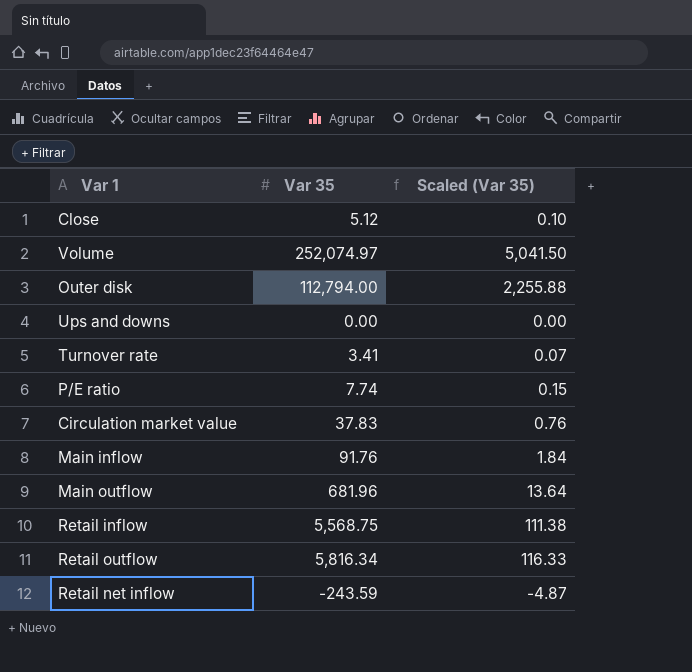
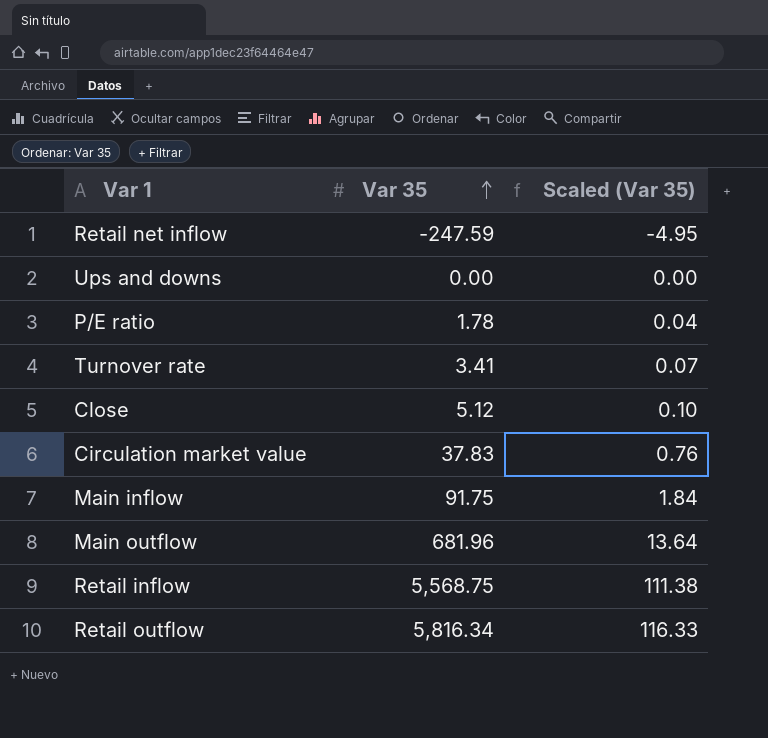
row order: none -> Var 35 ascending
row Volume: 252,074.97 | 5,041.50 -> none
row Outer disk: 112,794.00 | 2,255.88 -> none
Retail net inflow | Var 35: -243.59 -> -247.59
Retail net inflow | Scaled (Var 35): -4.87 -> -4.95
P/E ratio | Var 35: 7.74 -> 1.78
P/E ratio | Scaled (Var 35): 0.15 -> 0.04
Main inflow | Var 35: 91.76 -> 91.75

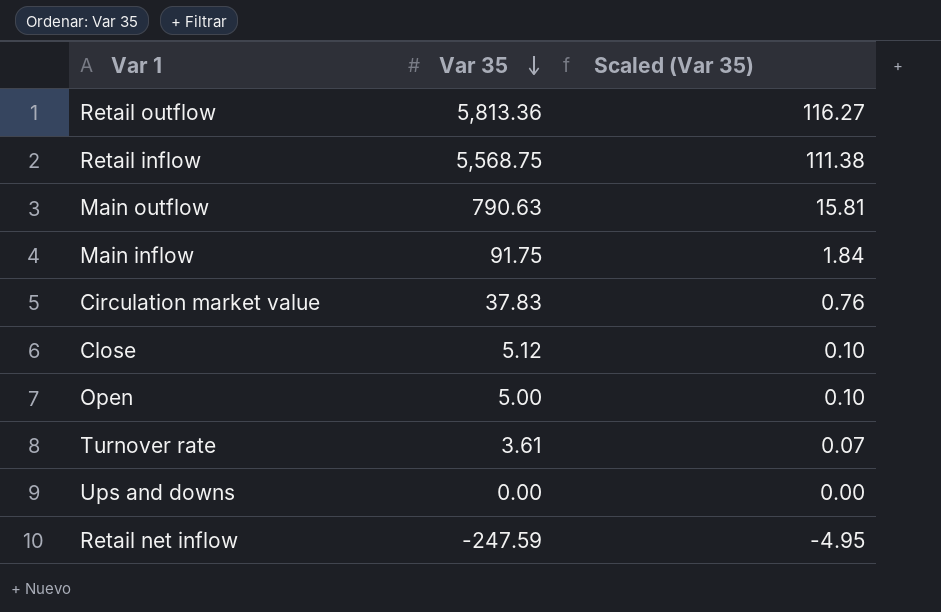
row order: Var 35 ascending -> Var 35 descending
row P/E ratio: 1.78 | 0.04 -> none
Retail outflow | Var 35: 5,816.34 -> 5,813.36
Retail outflow | Scaled (Var 35): 116.33 -> 116.27
Main outflow | Var 35: 681.96 -> 790.63
Main outflow | Scaled (Var 35): 13.64 -> 15.81
row Open: none -> 5.00 | 0.10
Turnover rate | Var 35: 3.41 -> 3.61

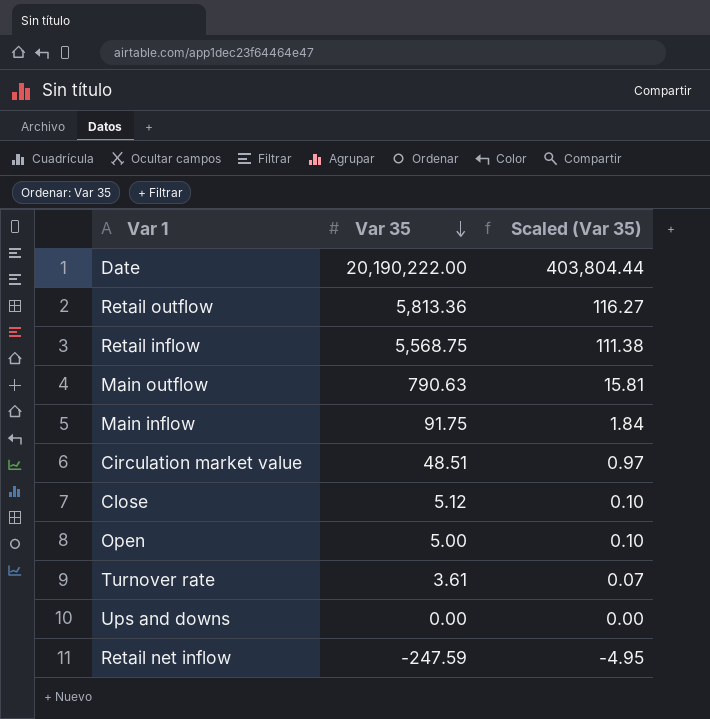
row Date: none -> 20,190,222.00 | 403,804.44
Circulation market value | Var 35: 37.83 -> 48.51
Circulation market value | Scaled (Var 35): 0.76 -> 0.97

